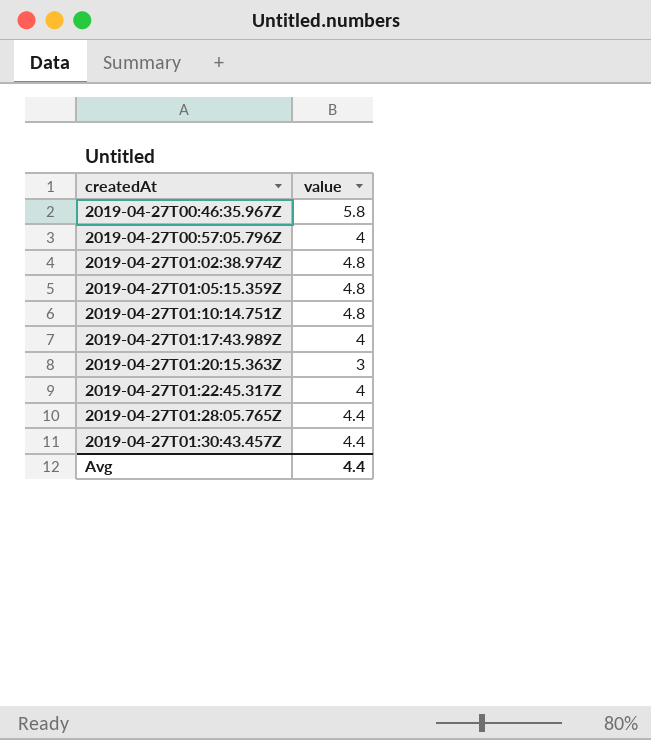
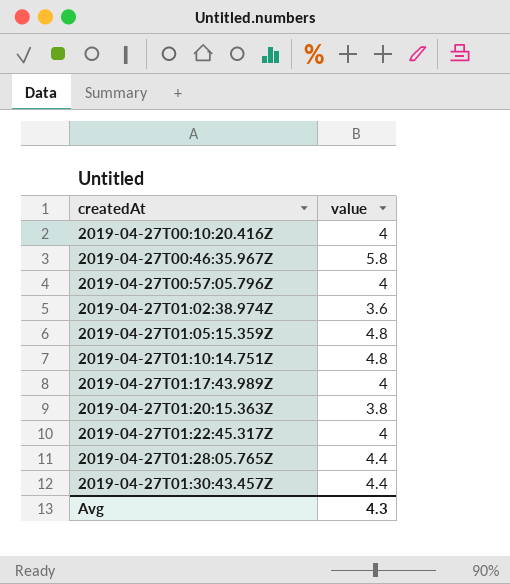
row 2019-04-27T00:10:20.416Z: none -> 4
2019-04-27T01:02:38.974Z | value: 4.8 -> 3.6
2019-04-27T01:20:15.363Z | value: 3 -> 3.8
Avg | value: 4.4 -> 4.3

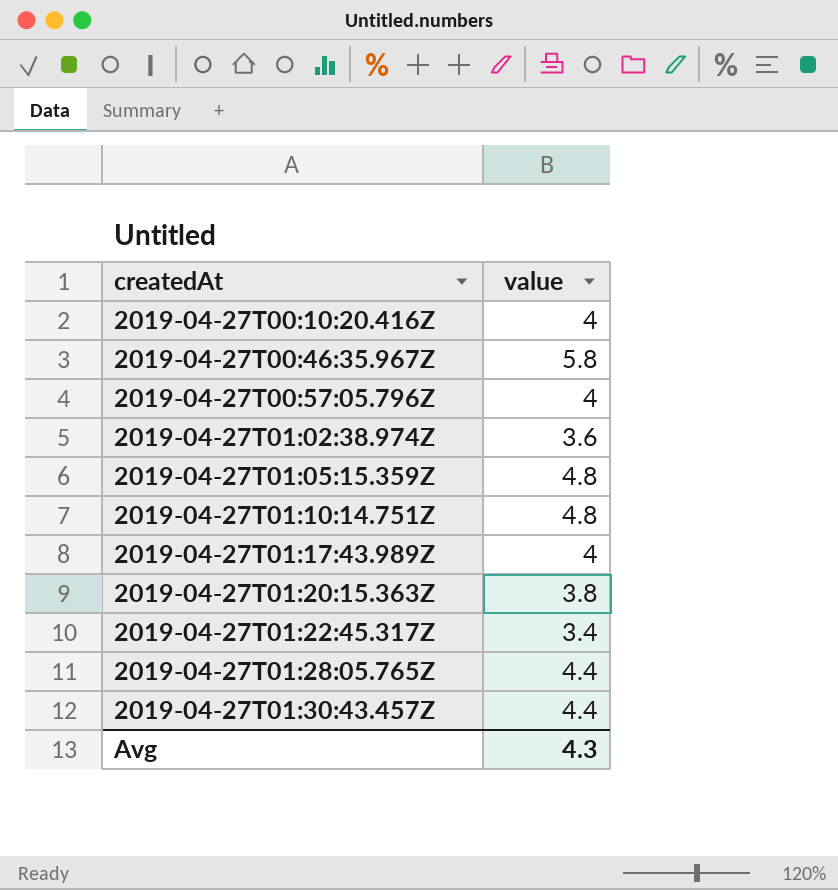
2019-04-27T01:22:45.317Z | value: 4 -> 3.4

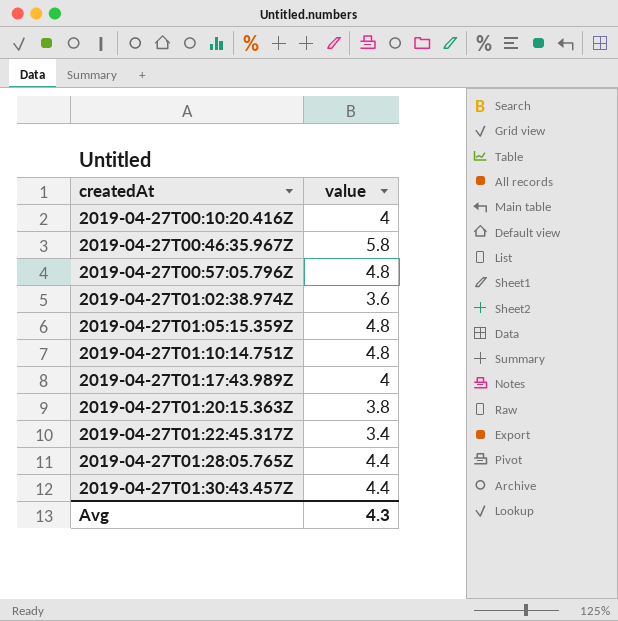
2019-04-27T00:57:05.796Z | value: 4 -> 4.8

